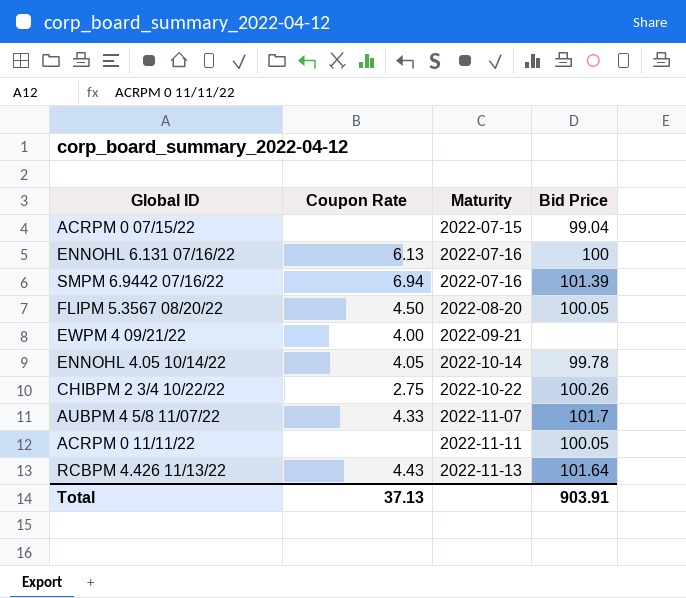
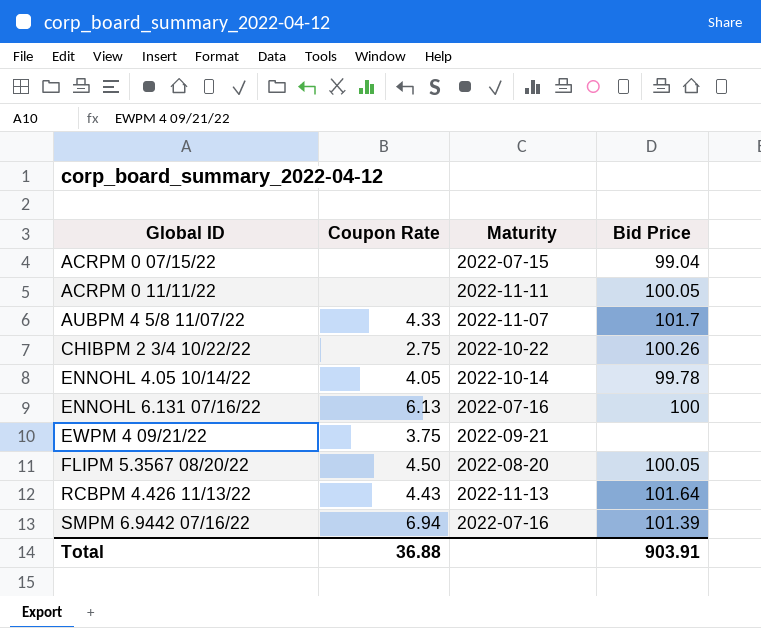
row order: Maturity ascending -> Global ID ascending
EWPM 4 09/21/22 | Coupon Rate: 4.00 -> 3.75
Total | Coupon Rate: 37.13 -> 36.88

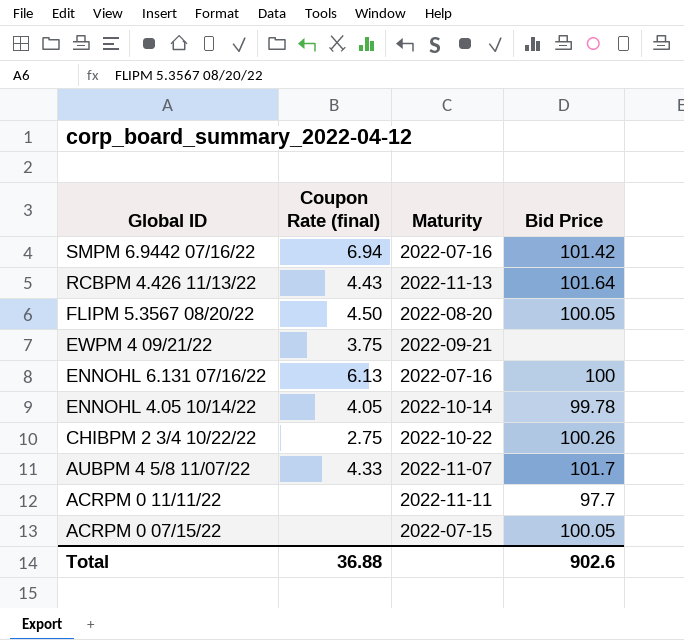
row order: Global ID ascending -> Global ID descending
column name: Coupon Rate -> Coupon Rate (final)
SMPM 6.9442 07/16/22 | Bid Price: 101.39 -> 101.42
ACRPM 0 11/11/22 | Bid Price: 100.05 -> 97.7
ACRPM 0 07/15/22 | Bid Price: 99.04 -> 100.05
Total | Bid Price: 903.91 -> 902.6

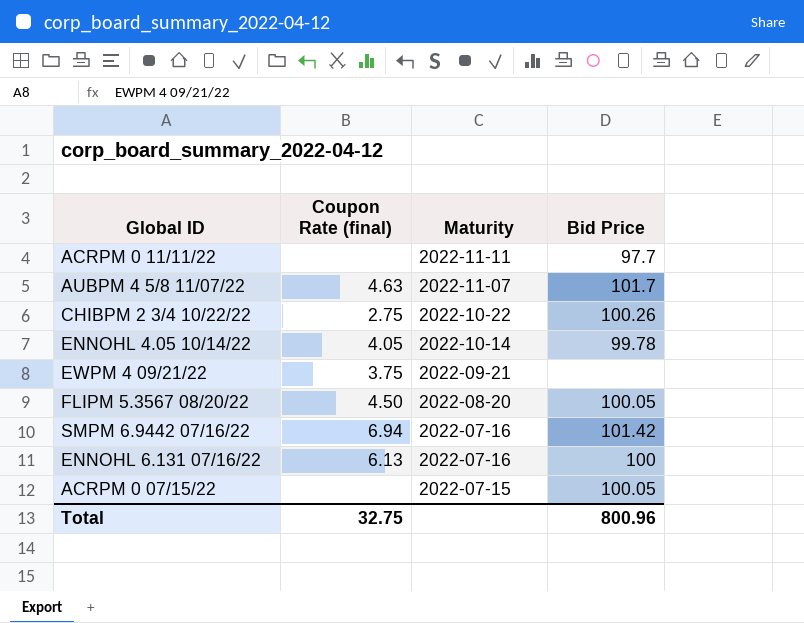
row order: Global ID descending -> Maturity descending
row RCBPM 4.426 11/13/22: 4.43 | 2022-11-13 | 101.64 -> none
AUBPM 4 5/8 11/07/22 | Coupon Rate (final): 4.33 -> 4.63
Total | Coupon Rate (final): 36.88 -> 32.75
Total | Bid Price: 902.6 -> 800.96

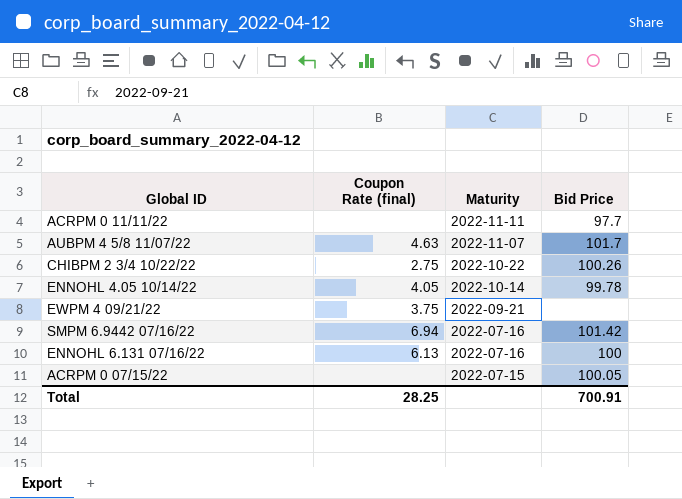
row FLIPM 5.3567 08/20/22: 4.50 | 2022-08-20 | 100.05 -> none
Total | Coupon Rate (final): 32.75 -> 28.25
Total | Bid Price: 800.96 -> 700.91

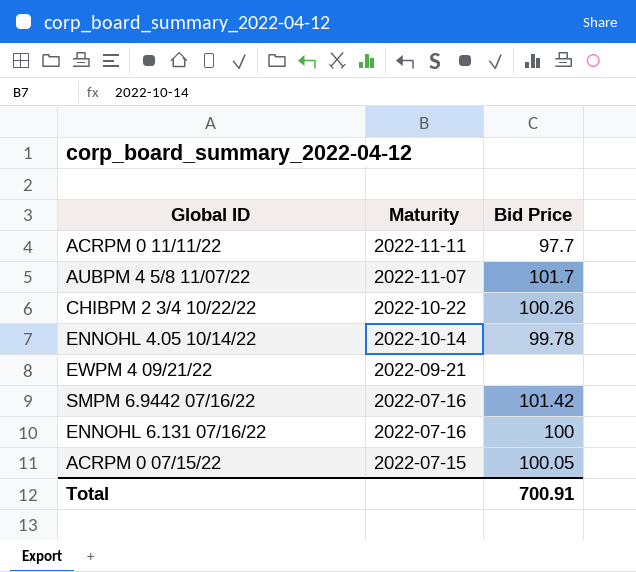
column Coupon Rate (final) | position: 2 -> none

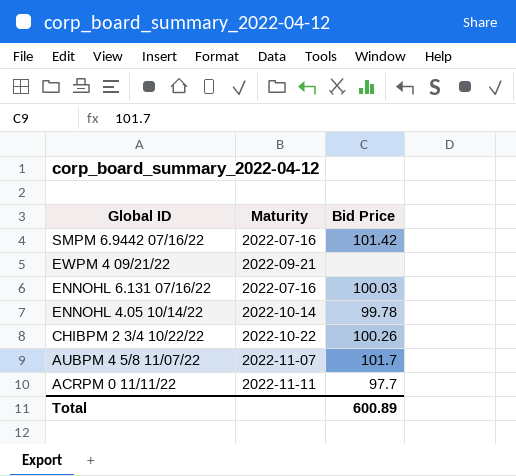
row order: Maturity descending -> Global ID descending
row ACRPM 0 07/15/22: 2022-07-15 | 100.05 -> none
ENNOHL 6.131 07/16/22 | Bid Price: 100 -> 100.03
Total | Bid Price: 700.91 -> 600.89

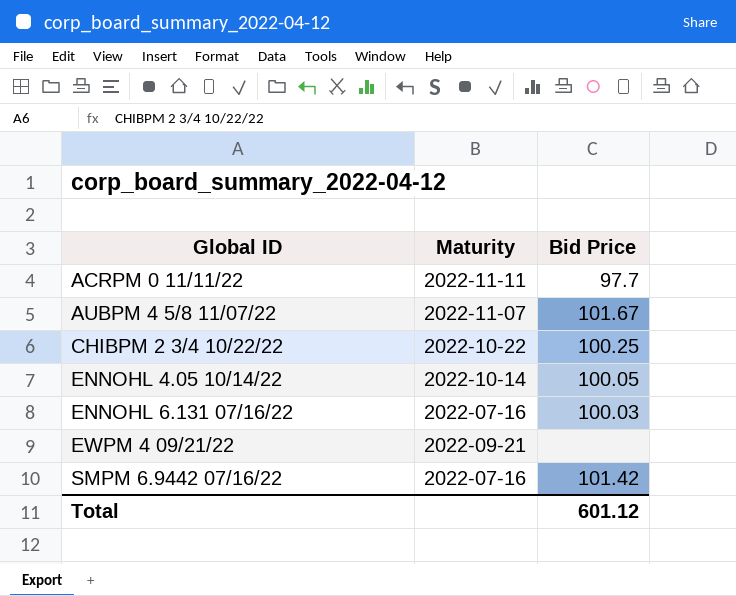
row order: Global ID descending -> Global ID ascending
AUBPM 4 5/8 11/07/22 | Bid Price: 101.7 -> 101.67
CHIBPM 2 3/4 10/22/22 | Bid Price: 100.26 -> 100.25
ENNOHL 4.05 10/14/22 | Bid Price: 99.78 -> 100.05
Total | Bid Price: 600.89 -> 601.12

